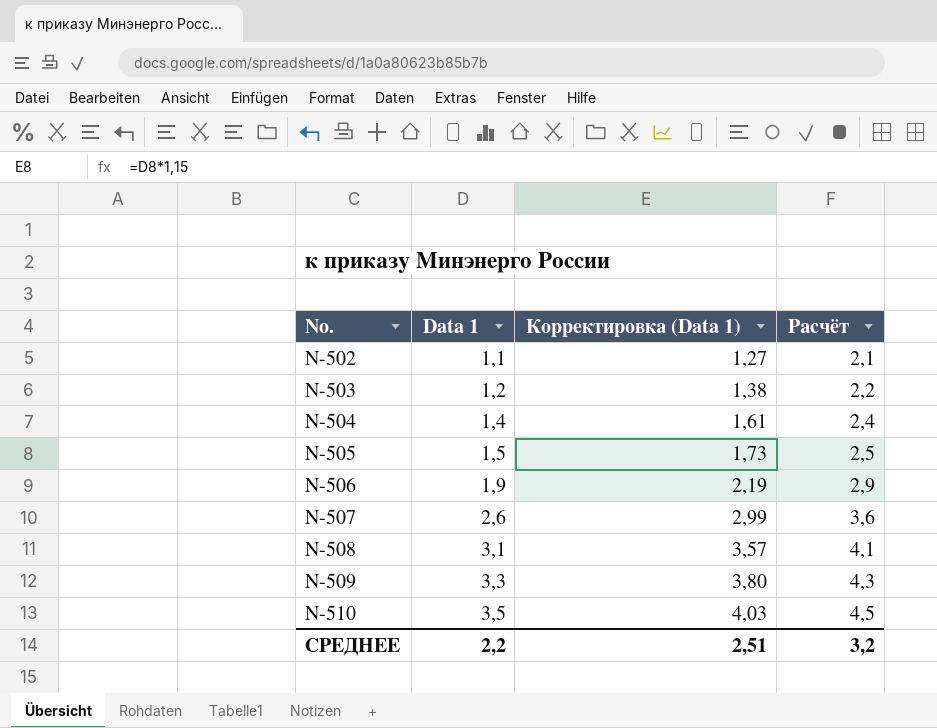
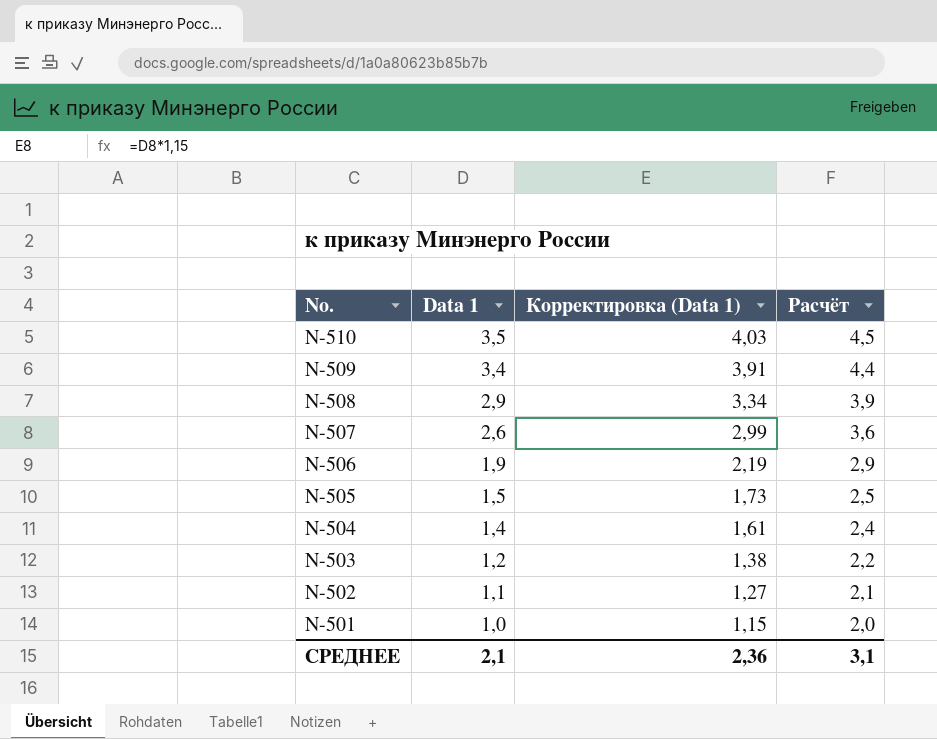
row order: No. ascending -> No. descending
N-509 | Data 1: 3,3 -> 3,4
N-509 | Корректировка (Data 1): 3,80 -> 3,91
N-509 | Расчёт: 4,3 -> 4,4
N-508 | Data 1: 3,1 -> 2,9
N-508 | Корректировка (Data 1): 3,57 -> 3,34
N-508 | Расчёт: 4,1 -> 3,9
row N-501: none -> 1,0 | 1,15 | 2,0
СРЕДНЕЕ | Data 1: 2,2 -> 2,1
СРЕДНЕЕ | Корректировка (Data 1): 2,51 -> 2,36
СРЕДНЕЕ | Расчёт: 3,2 -> 3,1

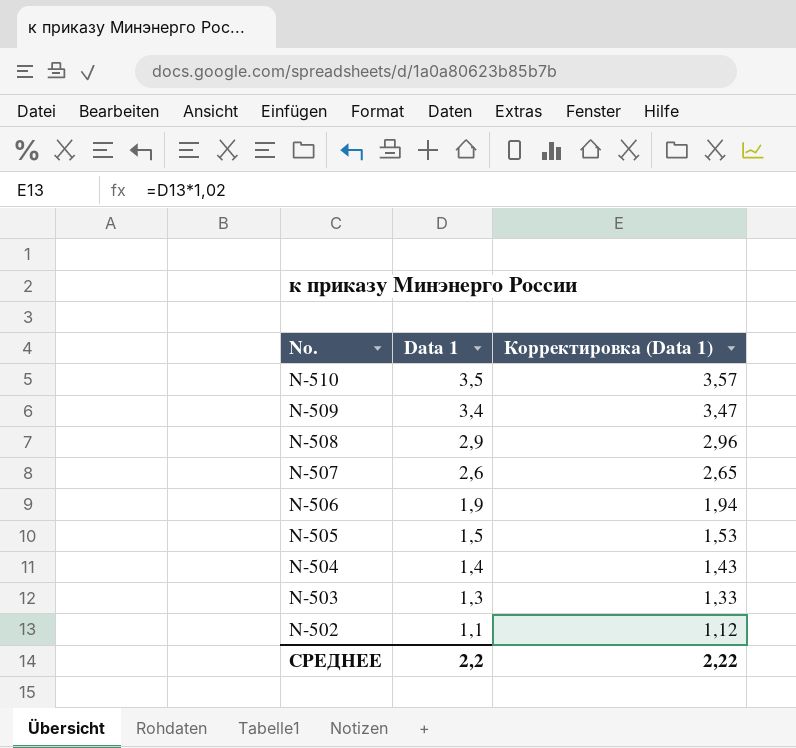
column Расчёт | formula: [Data 1] + 1 -> none
column Корректировка (Data 1) | formula: [Data 1] * 1,15 -> [Data 1] * 1,02
row N-501: 1,0 | 1,15 | 2,0 -> none
N-503 | Data 1: 1,2 -> 1,3
СРЕДНЕЕ | Data 1: 2,1 -> 2,2
СРЕДНЕЕ | Корректировка (Data 1): 2,36 -> 2,22

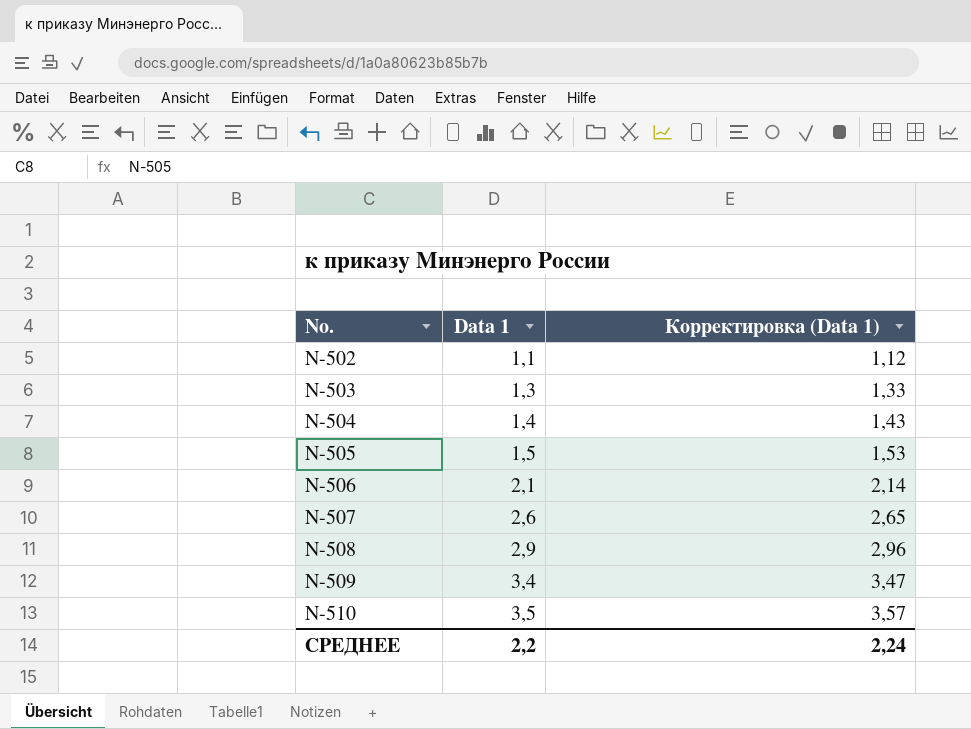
row order: No. descending -> No. ascending
N-506 | Data 1: 1,9 -> 2,1
N-506 | Корректировка (Data 1): 1,94 -> 2,14
СРЕДНЕЕ | Корректировка (Data 1): 2,22 -> 2,24

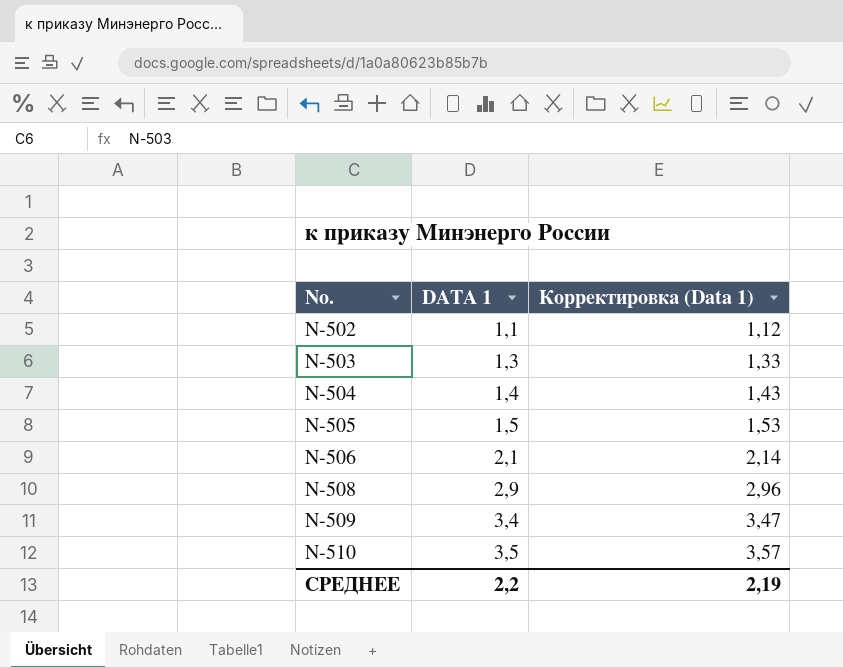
column name: Data 1 -> DATA 1
row N-507: 2,6 | 2,65 -> none
СРЕДНЕЕ | Корректировка (Data 1): 2,24 -> 2,19

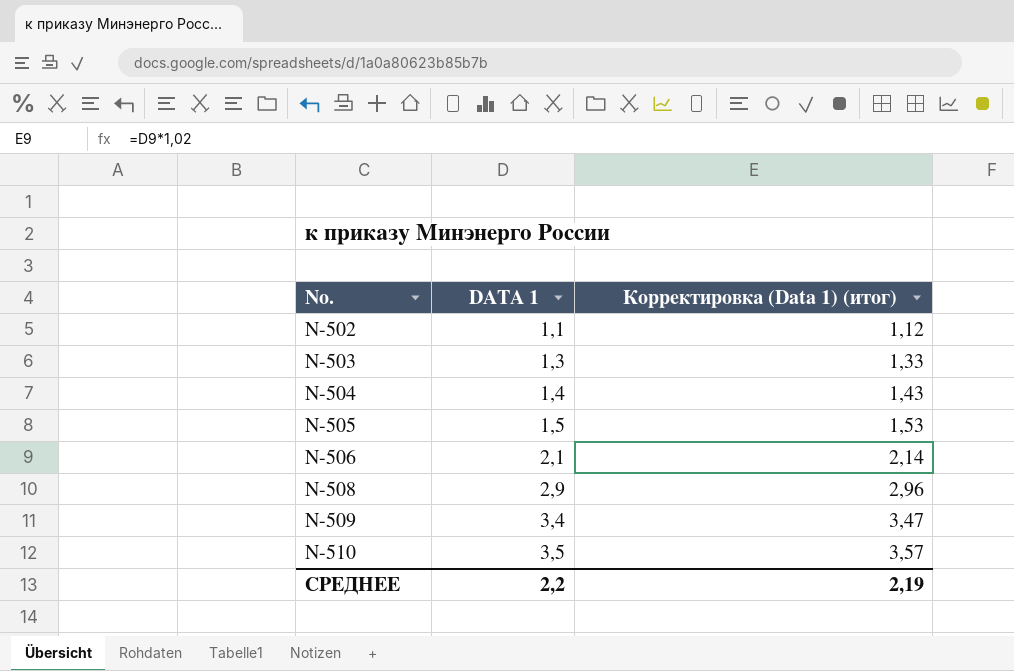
column name: Корректировка (Data 1) -> Корректировка (Data 1) (итог)

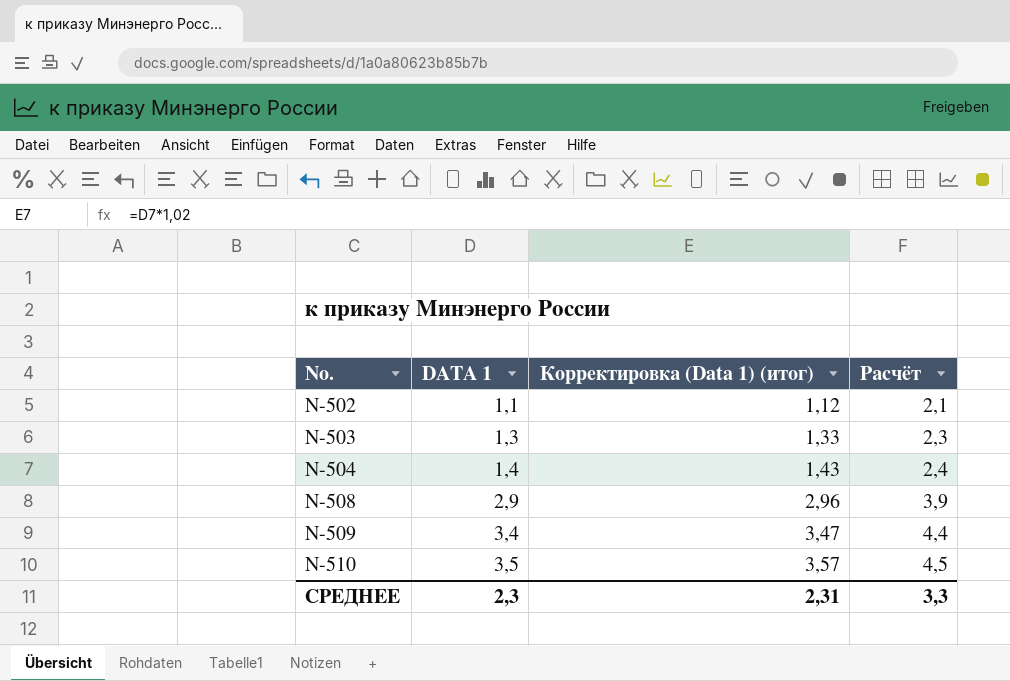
column Расчёт | formula: none -> [DATA 1] + 1
row N-505: 1,5 | 1,53 -> none
row N-506: 2,1 | 2,14 -> none
СРЕДНЕЕ | DATA 1: 2,2 -> 2,3
СРЕДНЕЕ | Корректировка (Data 1) (итог): 2,19 -> 2,31

